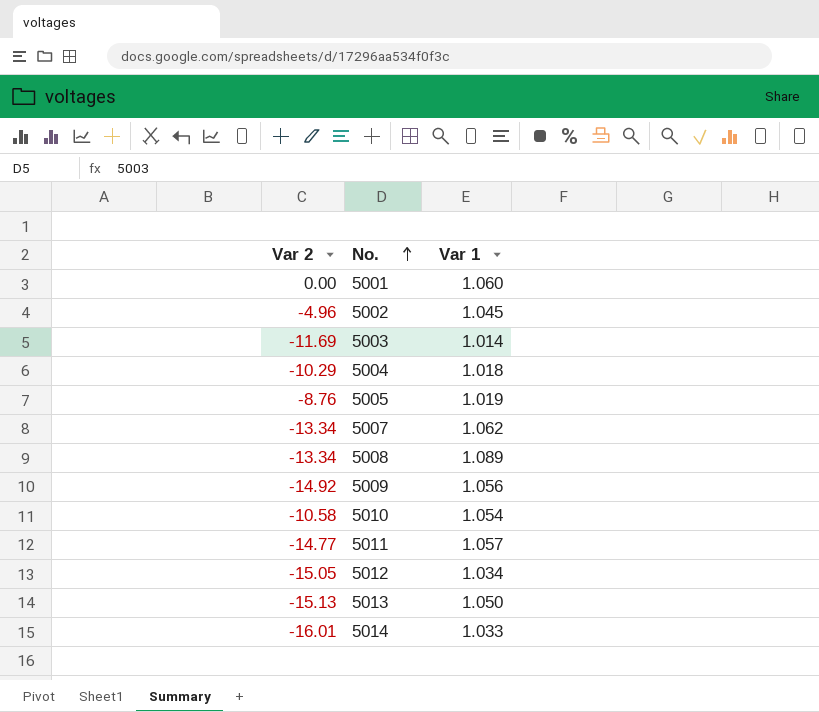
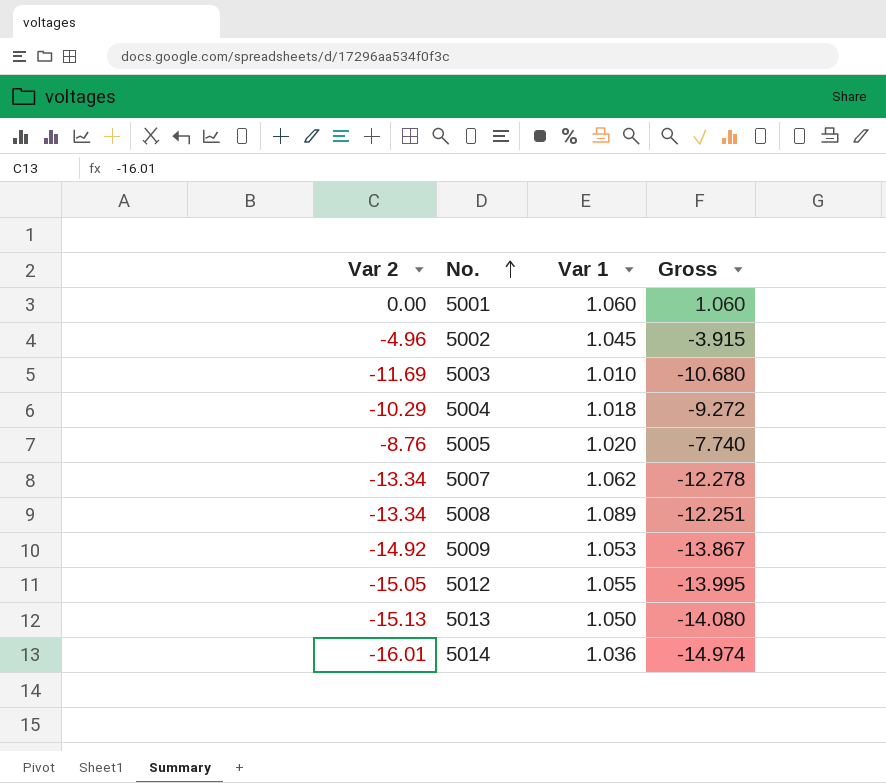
column Gross | formula: none -> [Var 2] + [Var 1]
row 5010: -10.58 | 1.054 -> none
row 5011: -14.77 | 1.057 -> none
5003 | Var 1: 1.014 -> 1.010
5005 | Var 1: 1.019 -> 1.020
5009 | Var 1: 1.056 -> 1.053
5012 | Var 1: 1.034 -> 1.055
5014 | Var 1: 1.033 -> 1.036

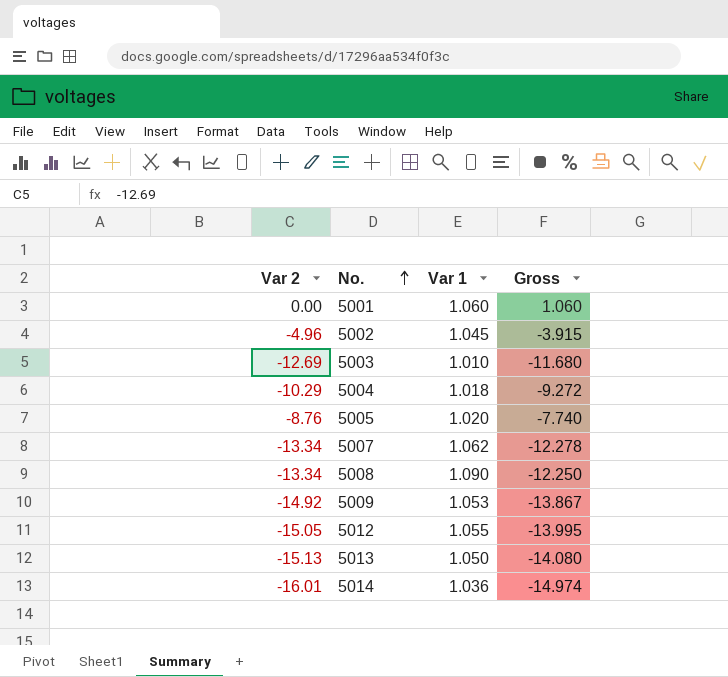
5003 | Var 2: -11.69 -> -12.69
5003 | Gross: -10.680 -> -11.680
5008 | Var 1: 1.089 -> 1.090
5008 | Gross: -12.251 -> -12.250

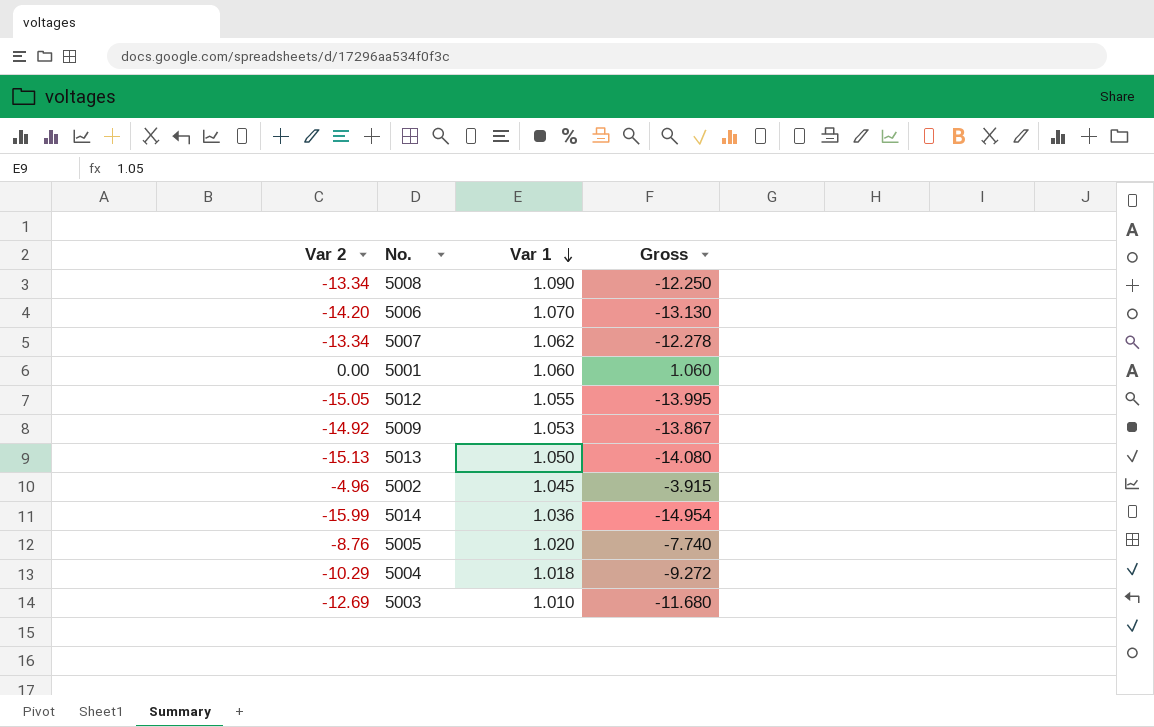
row order: No. ascending -> Var 1 descending
row 5006: none -> -14.20 | 1.070 | -13.130
5014 | Var 2: -16.01 -> -15.99
5014 | Gross: -14.974 -> -14.954

